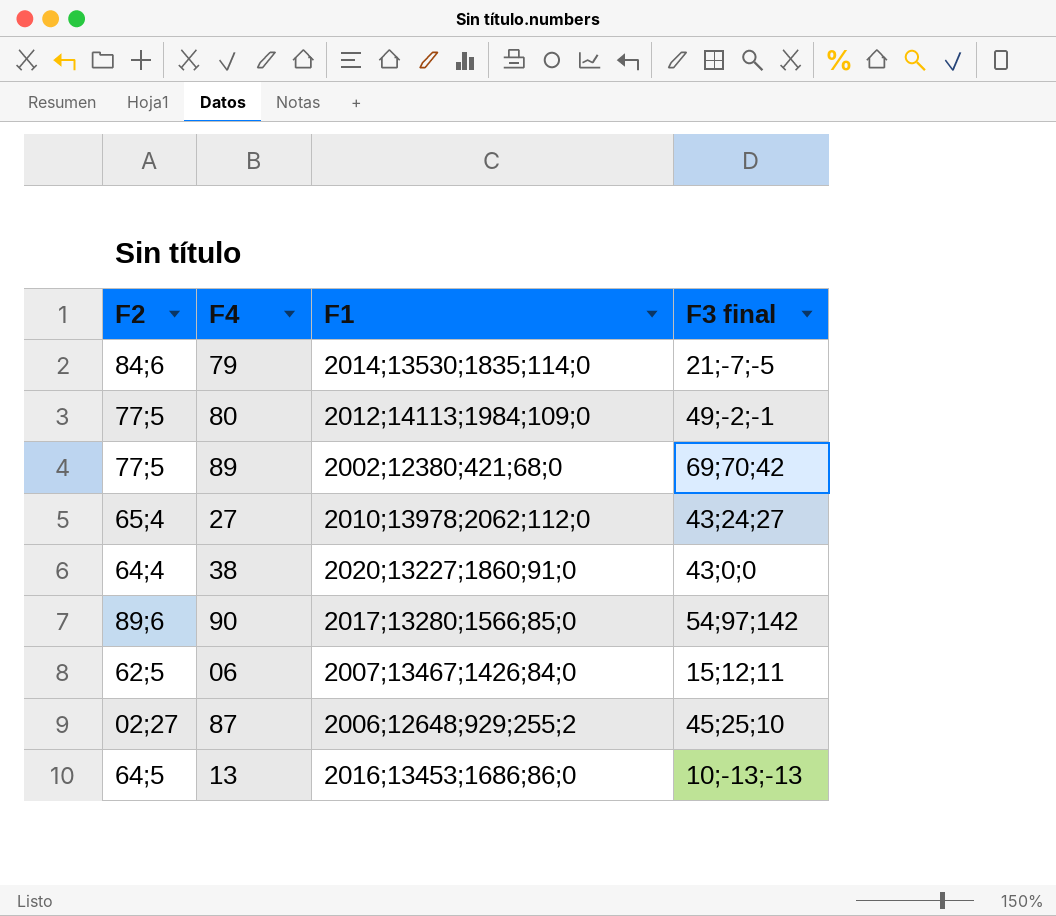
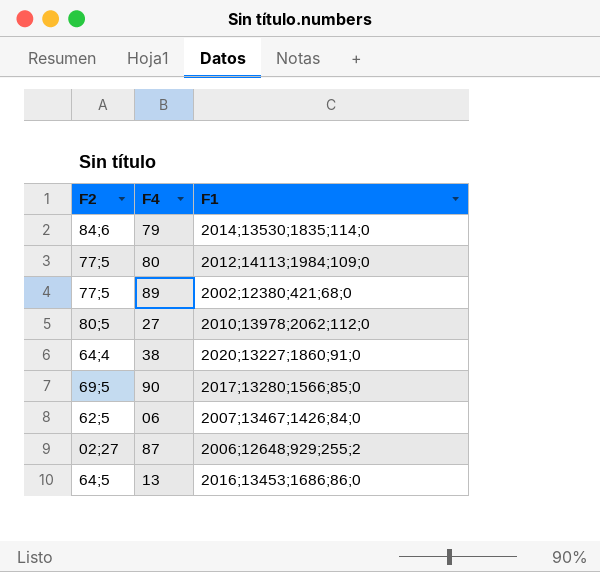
column F3 final | position: 4 -> none
27 | F2: 65;4 -> 80;5
90 | F2: 89;6 -> 69;5

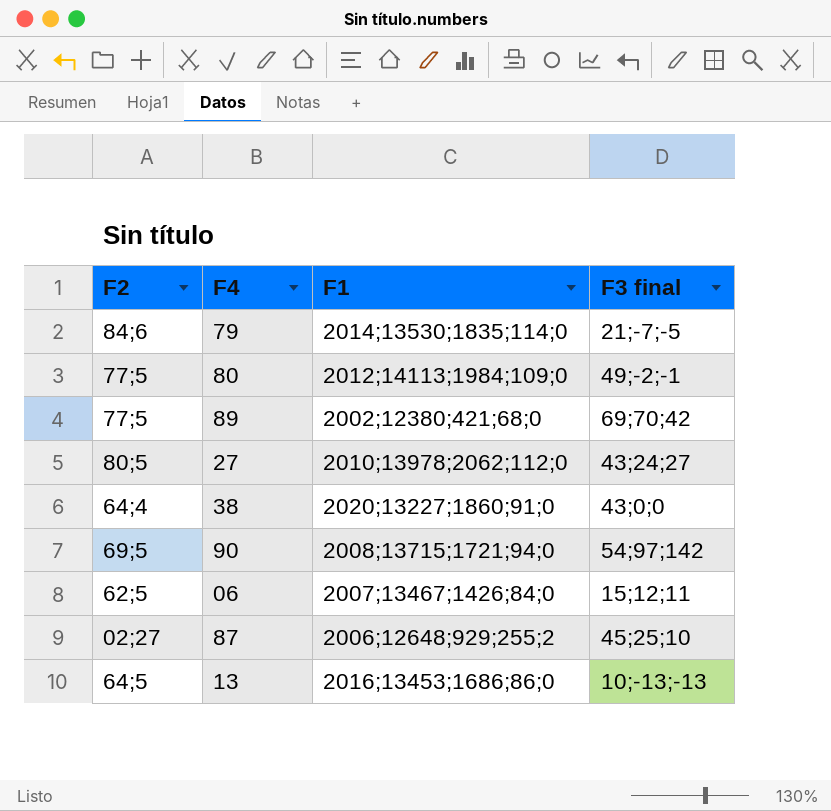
column F3 final | position: none -> 4
90 | F1: 2017;13280;1566;85;0 -> 2008;13715;1721;94;0

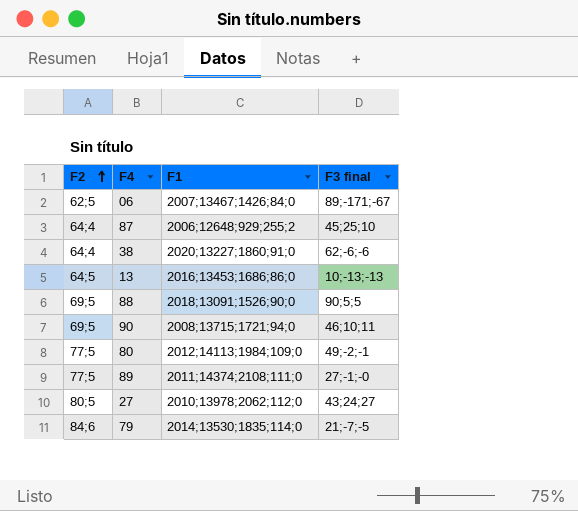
row order: none -> F2 ascending
06 | F3 final: 15;12;11 -> 89;-171;-67
87 | F2: 02;27 -> 64;4
38 | F3 final: 43;0;0 -> 62;-6;-6
row 88: none -> 69;5 | 2018;13091;1526;90;0 | 90;5;5
90 | F3 final: 54;97;142 -> 46;10;11
89 | F1: 2002;12380;421;68;0 -> 2011;14374;2108;111;0
89 | F3 final: 69;70;42 -> 27;-1;-0

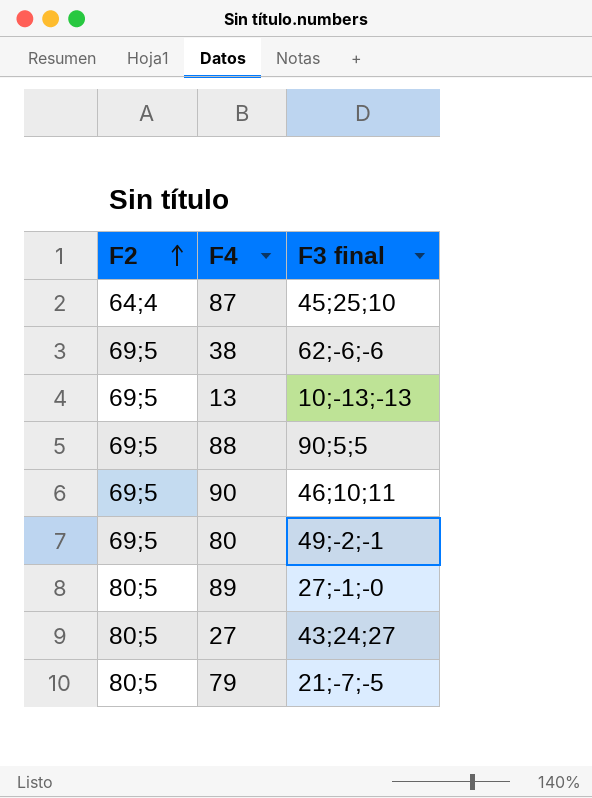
column F1 | position: 3 -> none
row 06: 62;5 | 2007;13467;1426;84;0 | 89;-171;-67 -> none
38 | F2: 64;4 -> 69;5
13 | F2: 64;5 -> 69;5
80 | F2: 77;5 -> 69;5
89 | F2: 77;5 -> 80;5
79 | F2: 84;6 -> 80;5

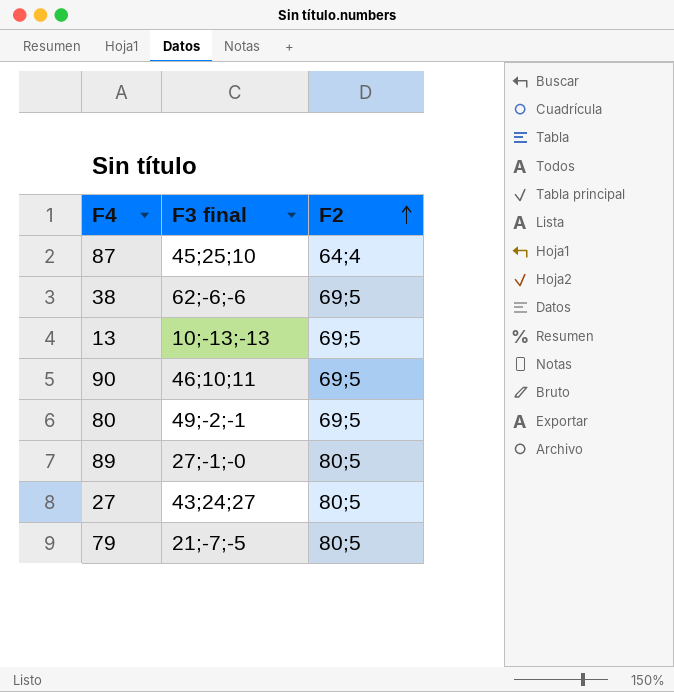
column F2 | position: 1 -> 3
row 88: 69;5 | 90;5;5 -> none

